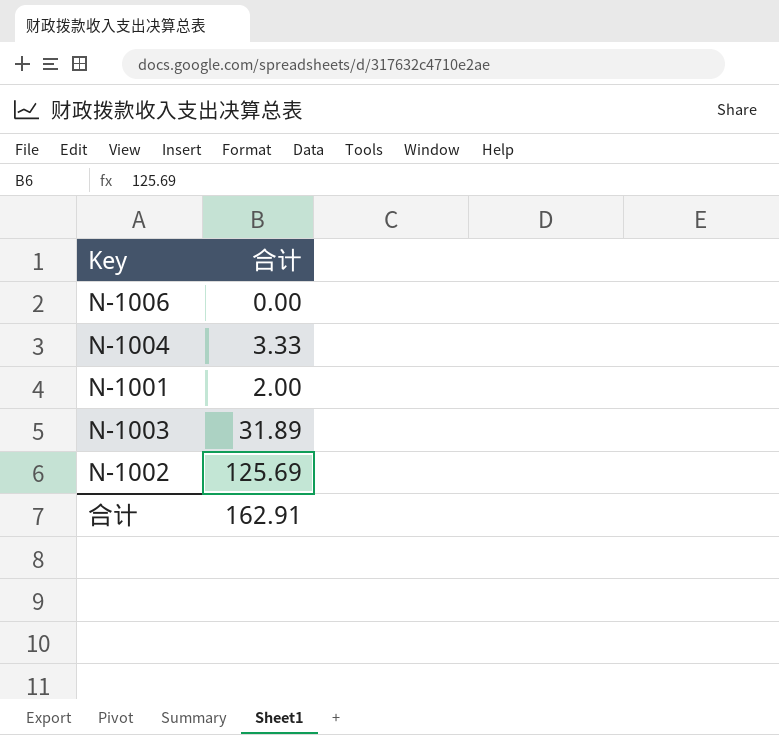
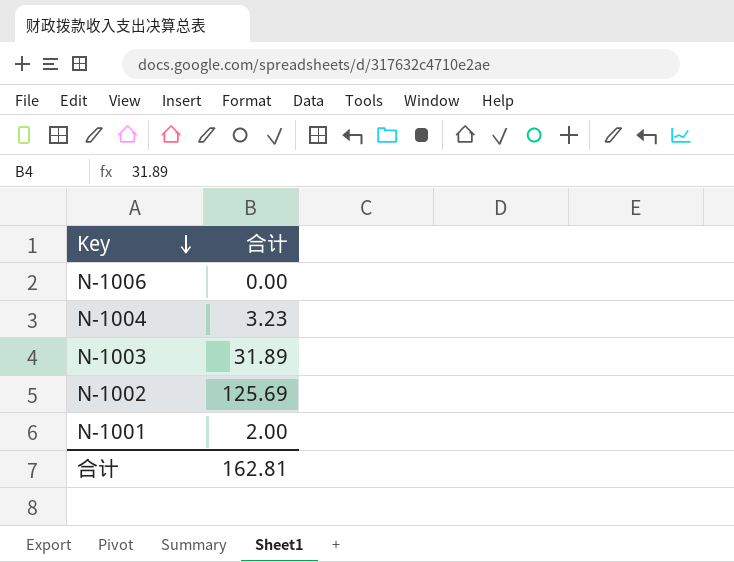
row order: none -> Key descending
N-1004 | 合计: 3.33 -> 3.23
合计 | 合计: 162.91 -> 162.81

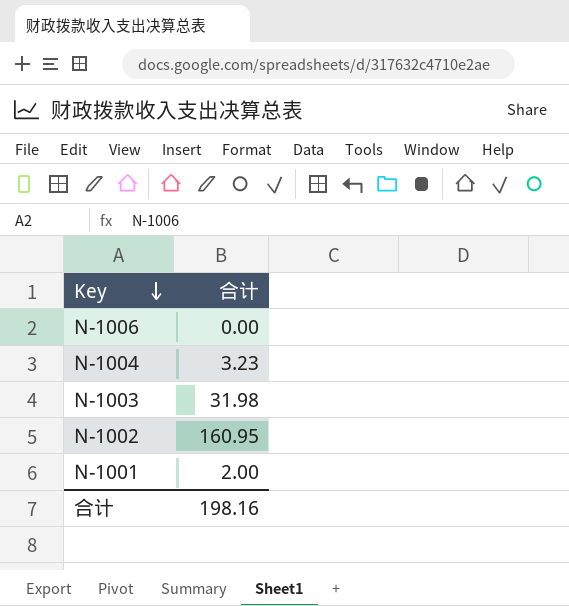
N-1003 | 合计: 31.89 -> 31.98
N-1002 | 合计: 125.69 -> 160.95
合计 | 合计: 162.81 -> 198.16

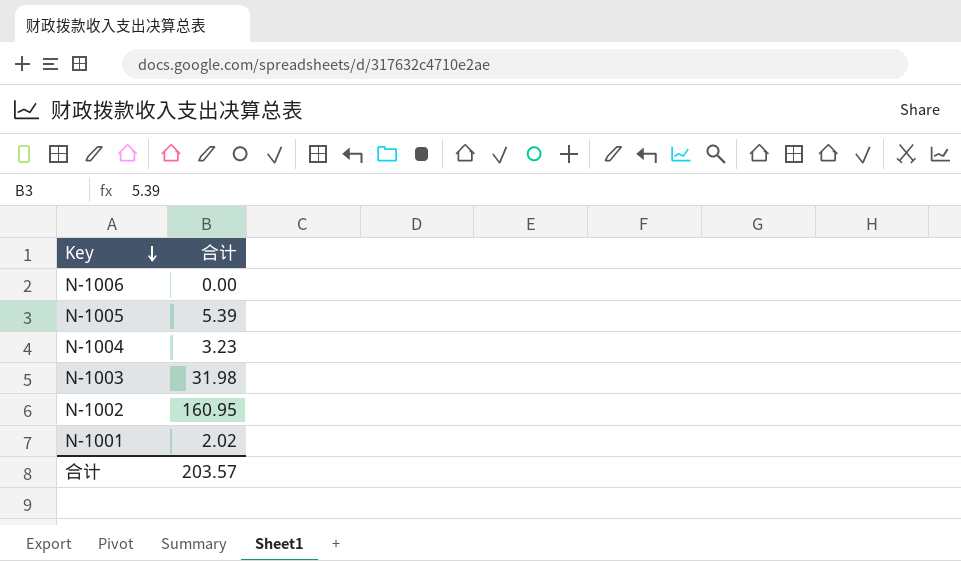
row N-1005: none -> 5.39
N-1001 | 合计: 2.00 -> 2.02
合计 | 合计: 198.16 -> 203.57

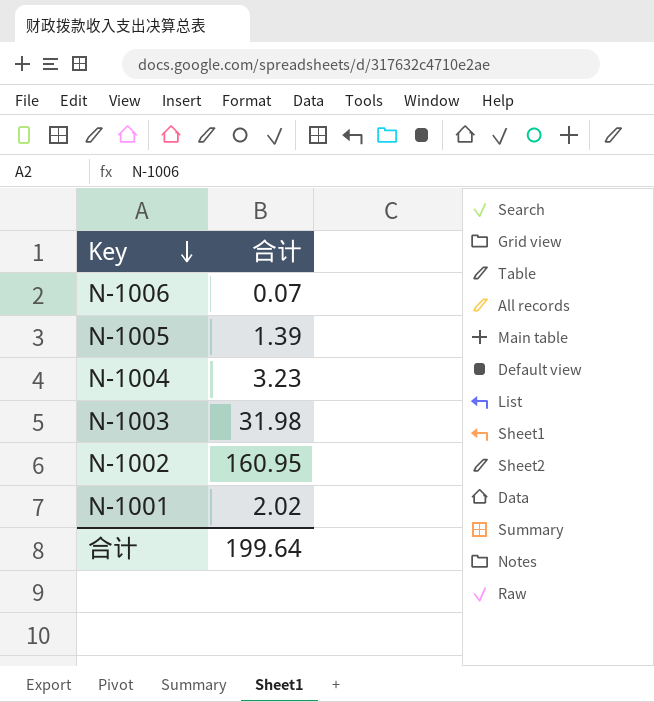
N-1006 | 合计: 0.00 -> 0.07
N-1005 | 合计: 5.39 -> 1.39
合计 | 合计: 203.57 -> 199.64

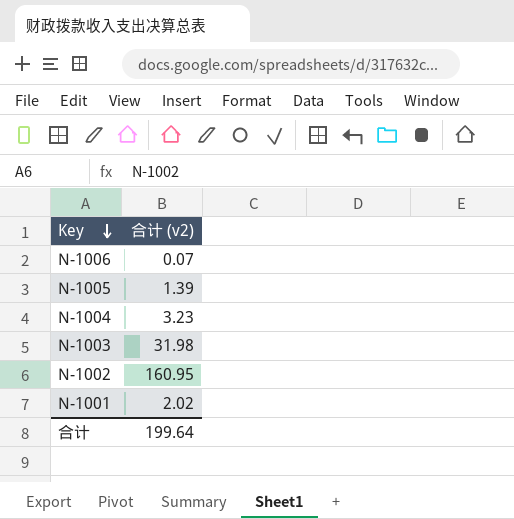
column name: 合计 -> 合计 (v2)

